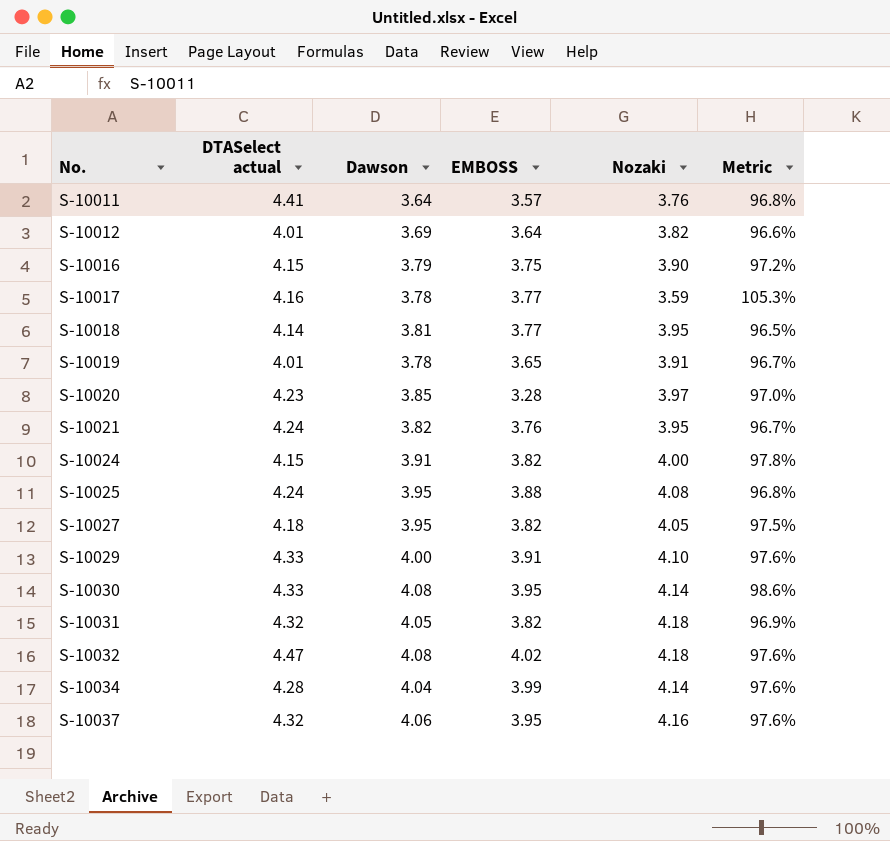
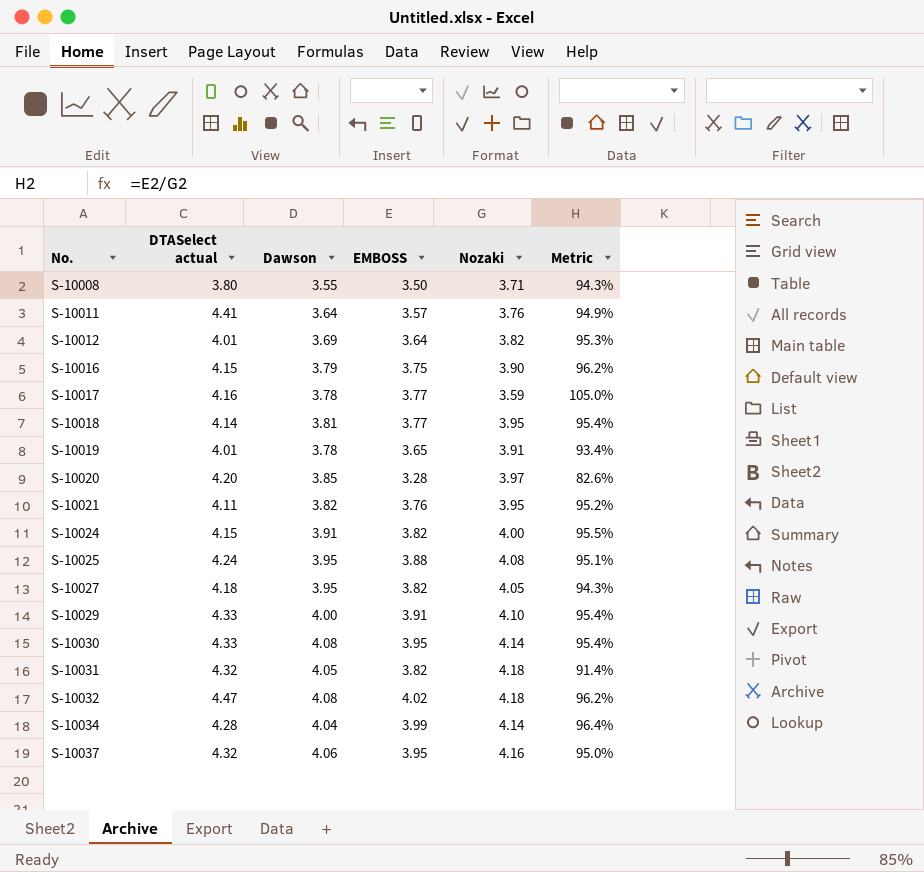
column Metric | formula: [Dawson] / [Nozaki] -> [EMBOSS] / [Nozaki]
row S-10008: none -> 3.80 | 3.55 | 3.50 | 3.71 | 94.3%
S-10020 | DTASelect actual: 4.23 -> 4.20
S-10021 | DTASelect actual: 4.24 -> 4.11

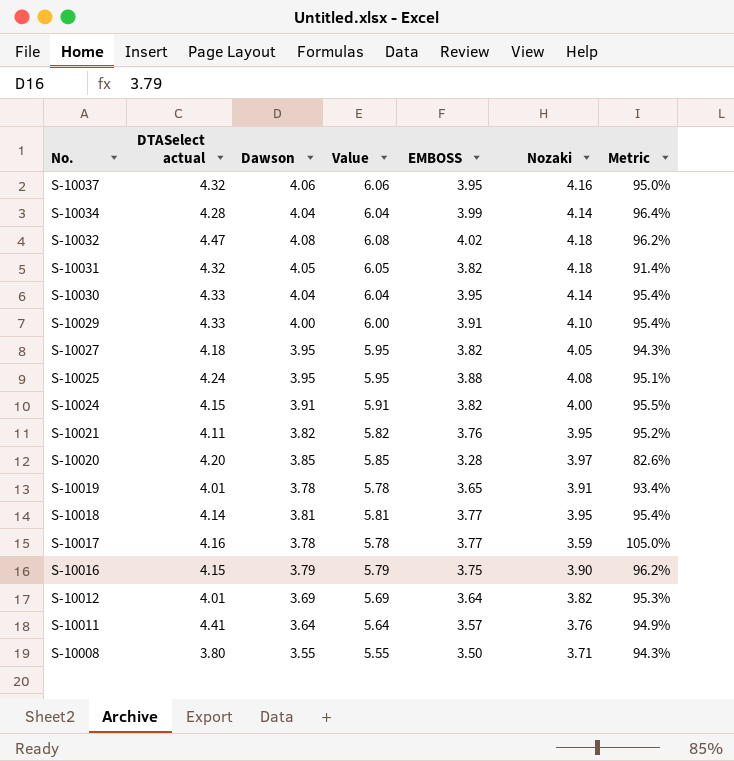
row order: No. ascending -> No. descending
column Value | formula: none -> [Dawson] + 2
S-10030 | Dawson: 4.08 -> 4.04

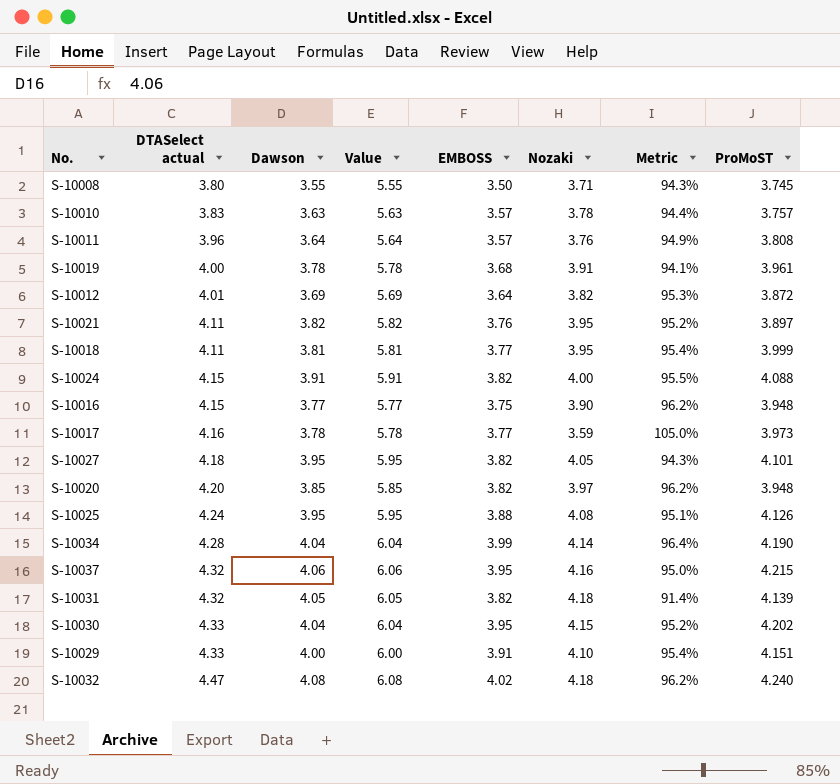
row order: No. descending -> DTASelect actual ascending
column ProMoST | position: none -> 8
row S-10010: none -> 3.83 | 3.63 | 5.63 | 3.57 | 3.78 | 94.4% | 3.757
S-10011 | DTASelect actual: 4.41 -> 3.96
S-10019 | DTASelect actual: 4.01 -> 4.00
S-10019 | EMBOSS: 3.65 -> 3.68
S-10019 | Metric: 93.4% -> 94.1%
S-10018 | DTASelect actual: 4.14 -> 4.11
S-10016 | Dawson: 3.79 -> 3.77
S-10016 | Value: 5.79 -> 5.77
S-10020 | EMBOSS: 3.28 -> 3.82
S-10020 | Metric: 82.6% -> 96.2%
S-10030 | Nozaki: 4.14 -> 4.15
S-10030 | Metric: 95.4% -> 95.2%

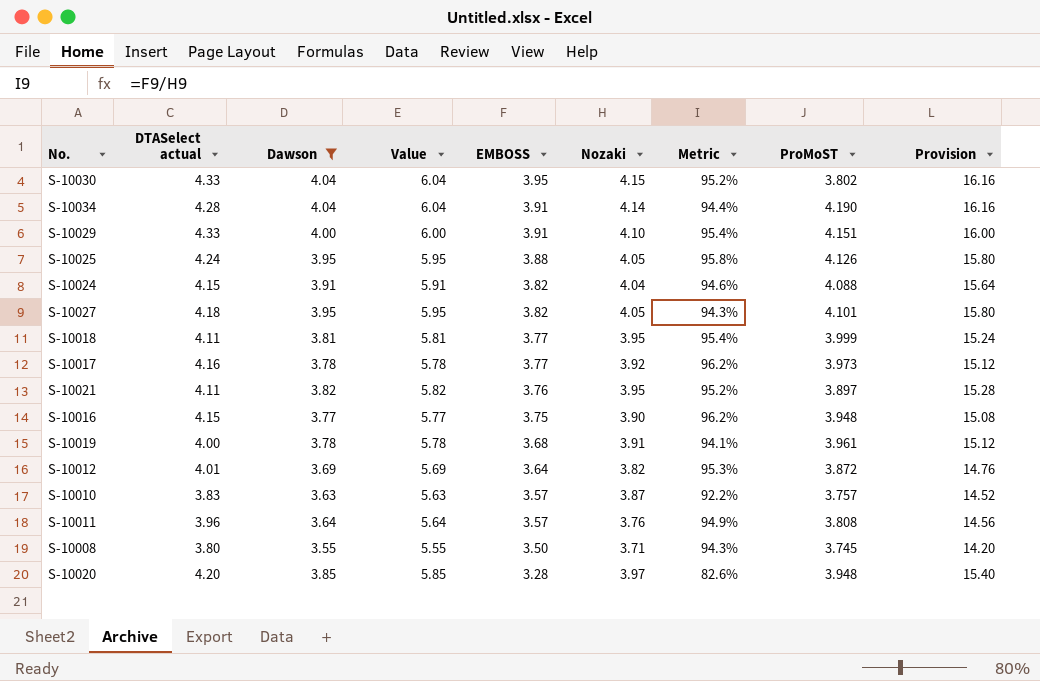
filter: none -> Dawson <= 4.04
row order: DTASelect actual ascending -> EMBOSS descending
column Provision | formula: none -> [Dawson] * 4
S-10030 | ProMoST: 4.202 -> 3.802
S-10034 | EMBOSS: 3.99 -> 3.91
S-10034 | Metric: 96.4% -> 94.4%
S-10025 | Nozaki: 4.08 -> 4.05
S-10025 | Metric: 95.1% -> 95.8%
S-10024 | Nozaki: 4.00 -> 4.04
S-10024 | Metric: 95.5% -> 94.6%
S-10017 | Nozaki: 3.59 -> 3.92
S-10017 | Metric: 105.0% -> 96.2%
S-10010 | Nozaki: 3.78 -> 3.87
S-10010 | Metric: 94.4% -> 92.2%
S-10020 | EMBOSS: 3.82 -> 3.28
S-10020 | Metric: 96.2% -> 82.6%

